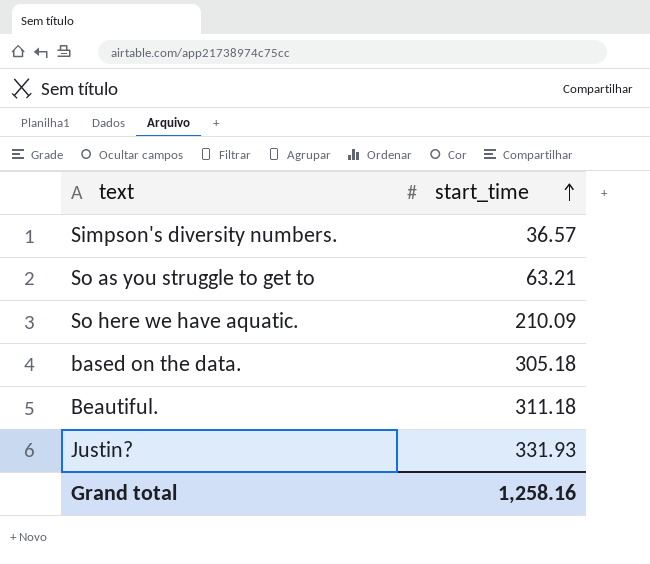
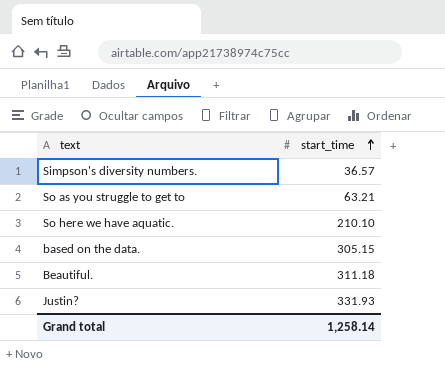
So here we have aquatic. | start_time: 210.09 -> 210.10
based on the data. | start_time: 305.18 -> 305.15
Grand total | start_time: 1,258.16 -> 1,258.14

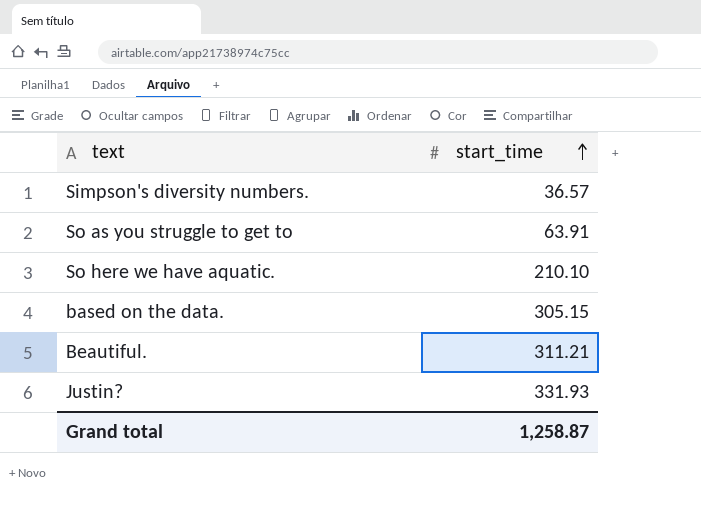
So as you struggle to get to | start_time: 63.21 -> 63.91
Beautiful. | start_time: 311.18 -> 311.21
Grand total | start_time: 1,258.14 -> 1,258.87

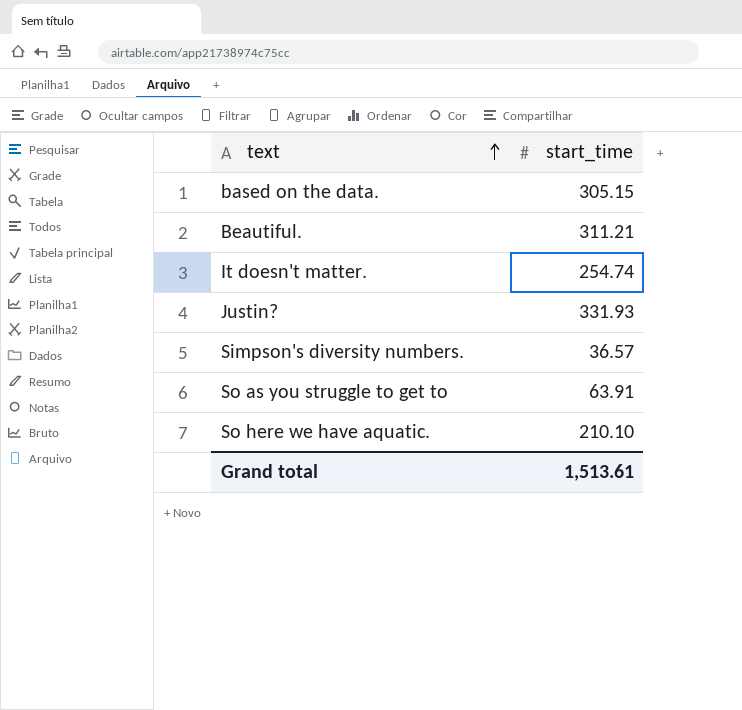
row order: start_time ascending -> text ascending
row It doesn't matter.: none -> 254.74
Grand total | start_time: 1,258.87 -> 1,513.61

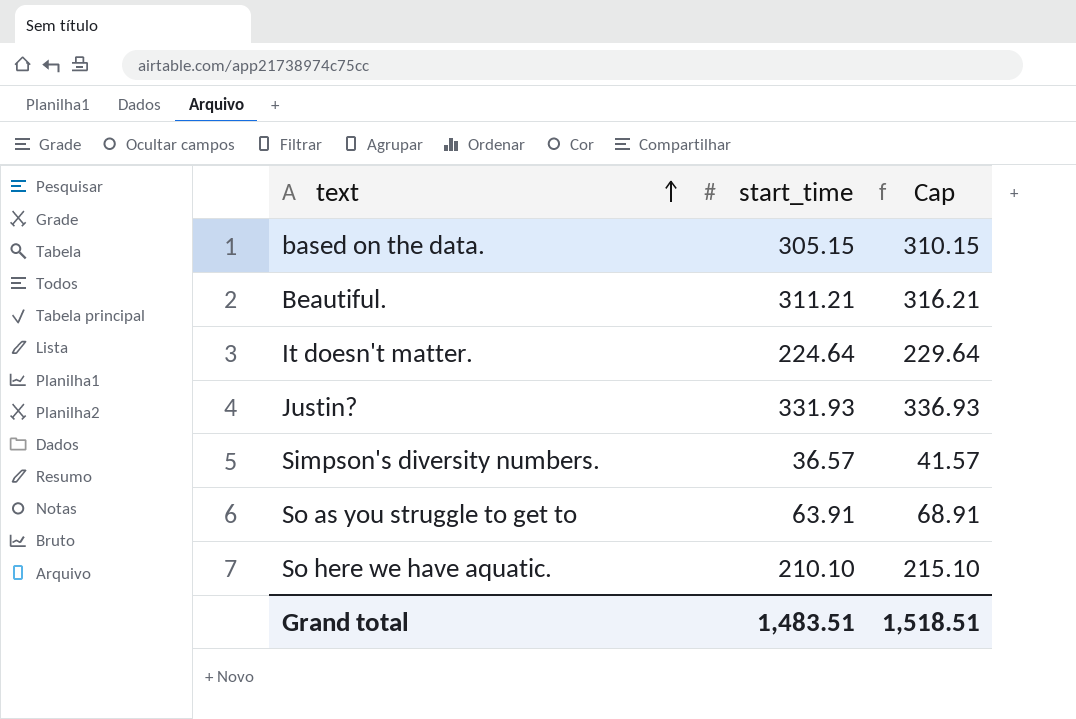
column Cap | formula: none -> [start_time] + 5
It doesn't matter. | start_time: 254.74 -> 224.64
Grand total | start_time: 1,513.61 -> 1,483.51

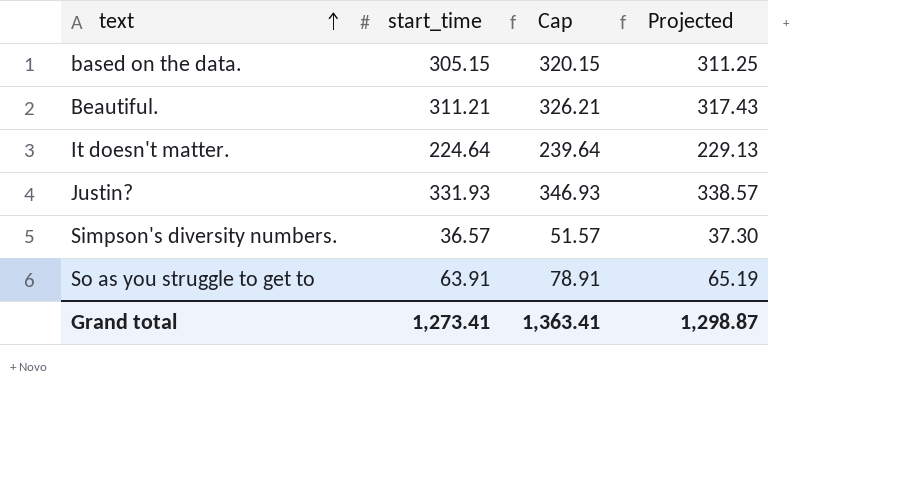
column Cap | formula: [start_time] + 5 -> [start_time] + 15
column Projected | formula: none -> [start_time] * 1.02
row So here we have aquatic.: 210.10 | 215.10 -> none
Grand total | start_time: 1,483.51 -> 1,273.41
Grand total | Cap: 1,518.51 -> 1,363.41

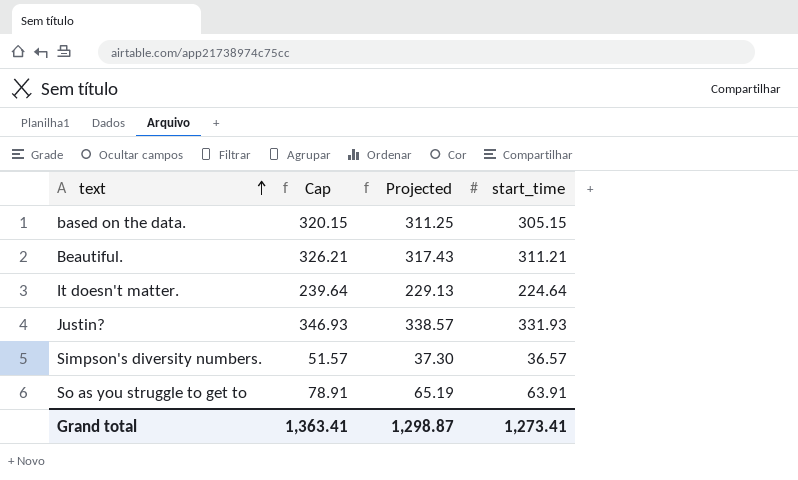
column start_time | position: 2 -> 4

